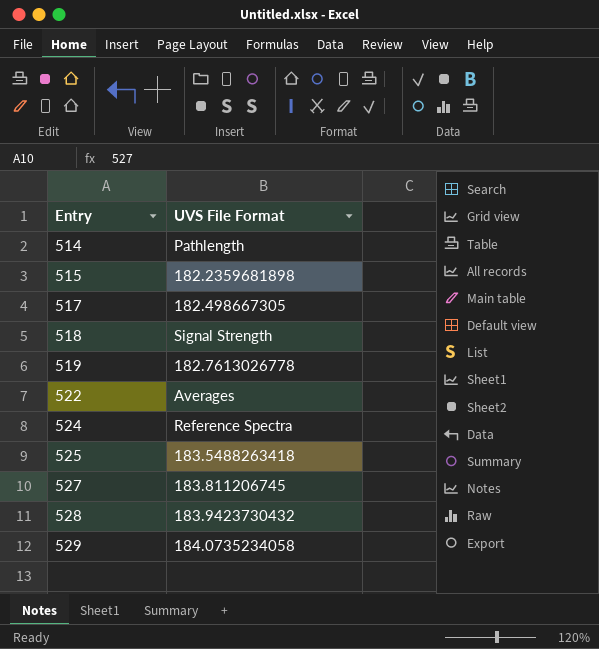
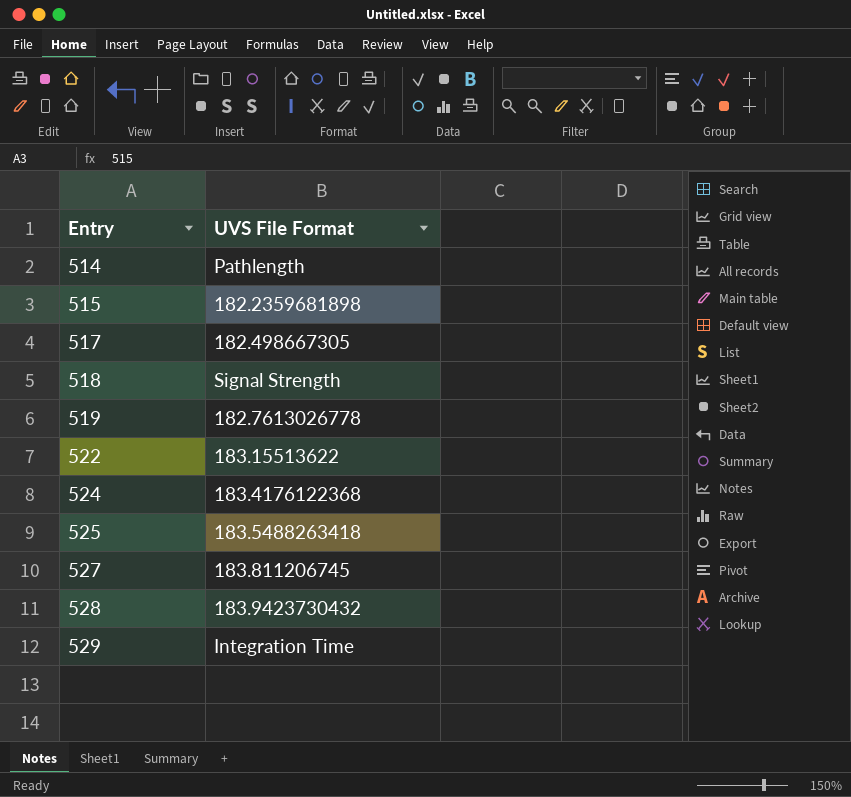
522 | UVS File Format: Averages -> 183.15513622
524 | UVS File Format: Reference Spectra -> 183.4176122368
529 | UVS File Format: 184.0735234058 -> Integration Time

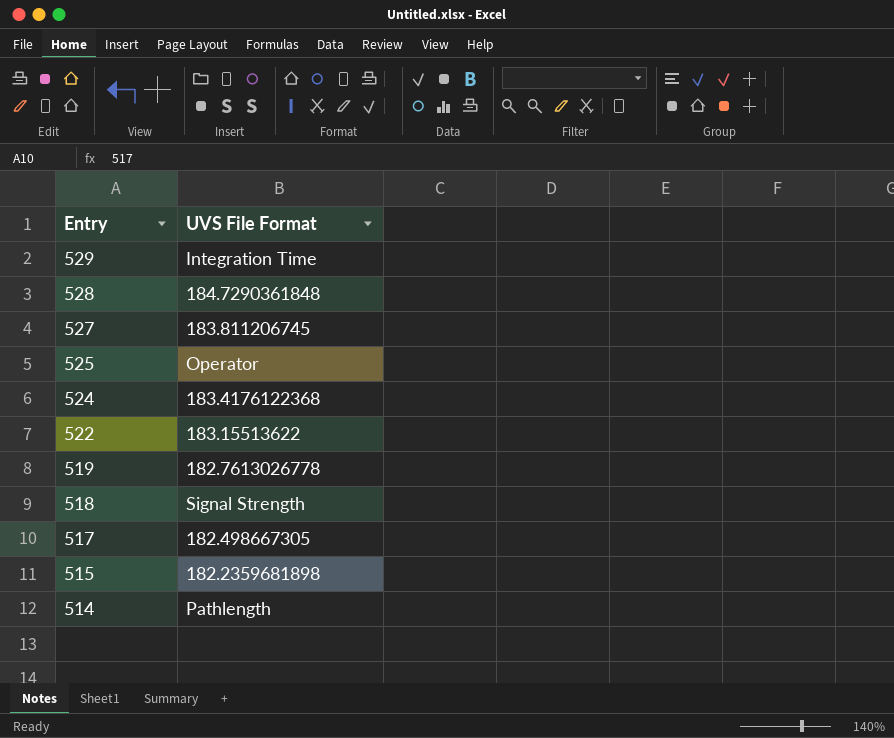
row order: Entry ascending -> Entry descending
528 | UVS File Format: 183.9423730432 -> 184.7290361848
525 | UVS File Format: 183.5488263418 -> Operator

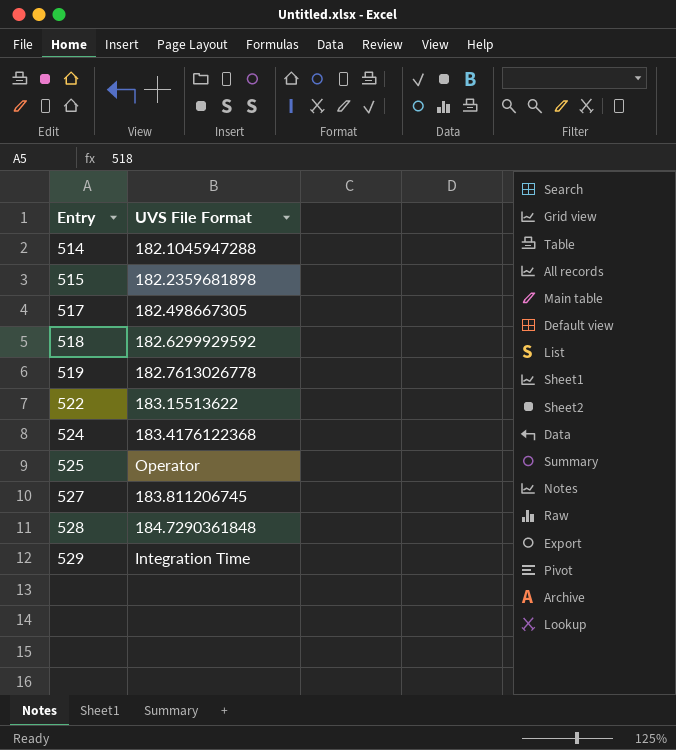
row order: Entry descending -> Entry ascending
514 | UVS File Format: Pathlength -> 182.1045947288
518 | UVS File Format: Signal Strength -> 182.6299929592

